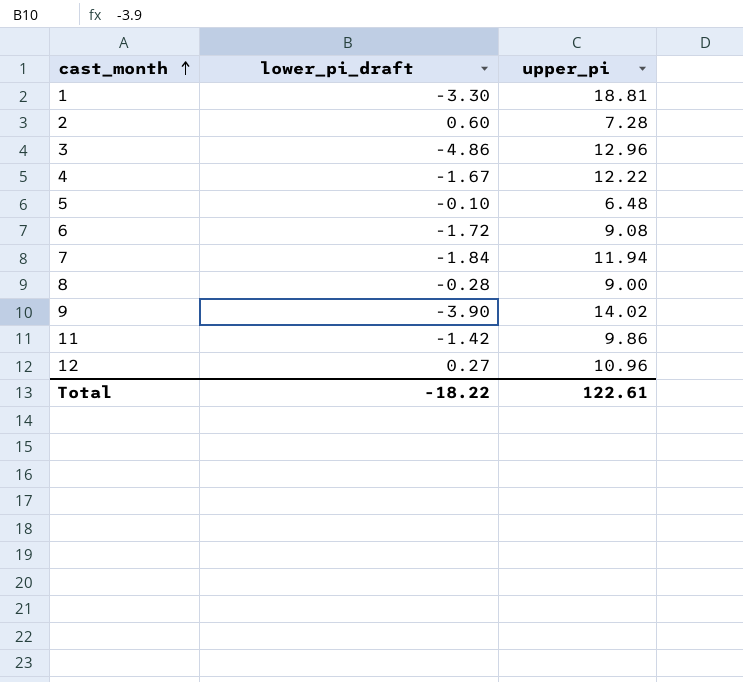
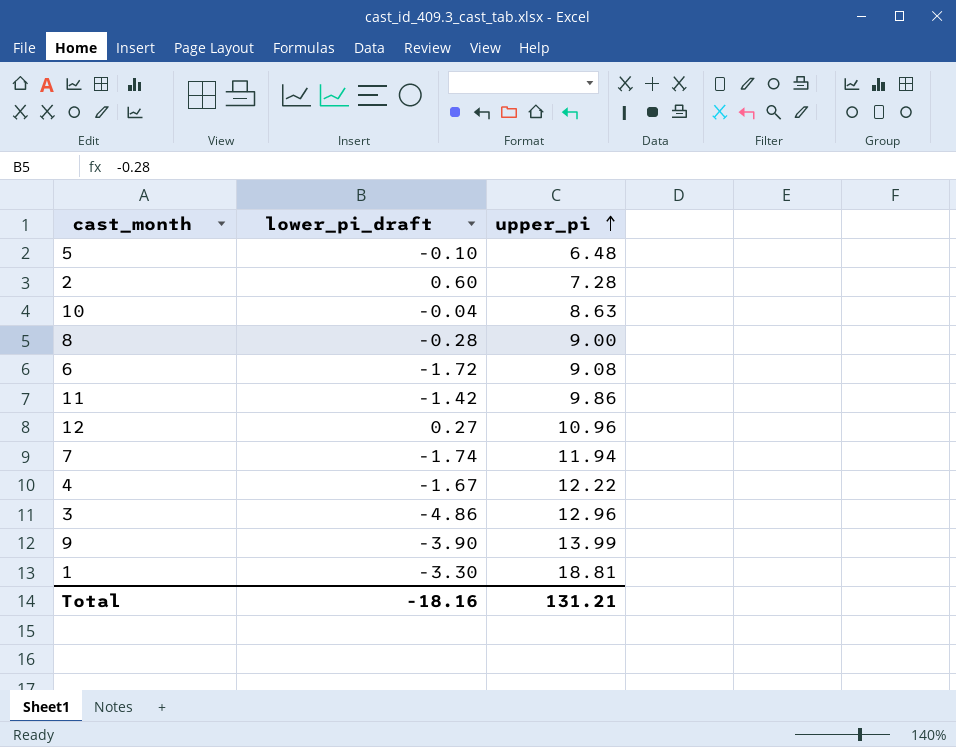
row order: cast_month ascending -> upper_pi ascending
row 10: none -> -0.04 | 8.63
7 | lower_pi_draft: -1.84 -> -1.74
9 | upper_pi: 14.02 -> 13.99
Total | lower_pi_draft: -18.22 -> -18.16
Total | upper_pi: 122.61 -> 131.21

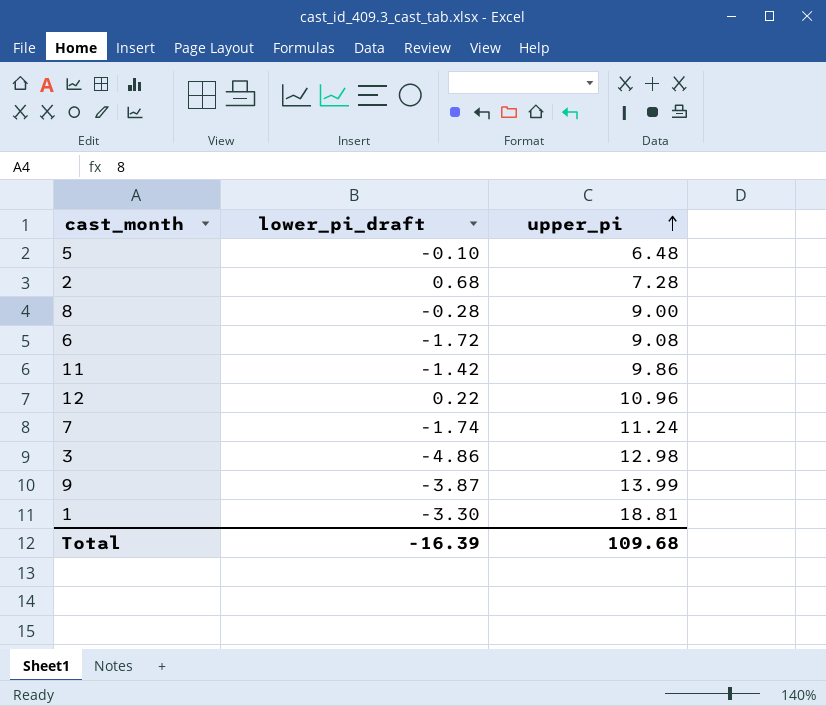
row 10: -0.04 | 8.63 -> none
row 4: -1.67 | 12.22 -> none
2 | lower_pi_draft: 0.60 -> 0.68
12 | lower_pi_draft: 0.27 -> 0.22
7 | upper_pi: 11.94 -> 11.24
3 | upper_pi: 12.96 -> 12.98
9 | lower_pi_draft: -3.90 -> -3.87
Total | lower_pi_draft: -18.16 -> -16.39
Total | upper_pi: 131.21 -> 109.68

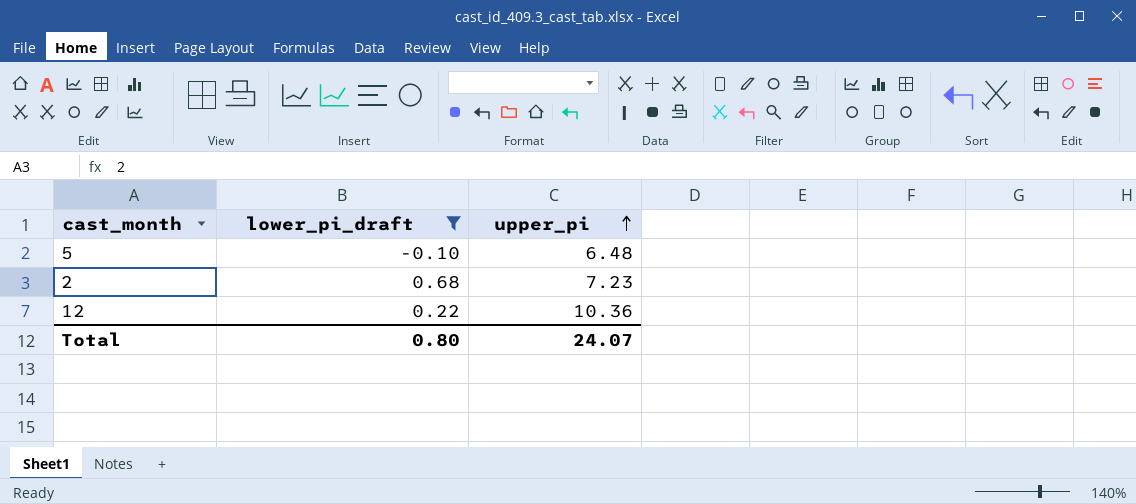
filter: none -> lower_pi_draft >= -0.10
2 | upper_pi: 7.28 -> 7.23
12 | upper_pi: 10.96 -> 10.36
Total | lower_pi_draft: -16.39 -> 0.80
Total | upper_pi: 109.68 -> 24.07

